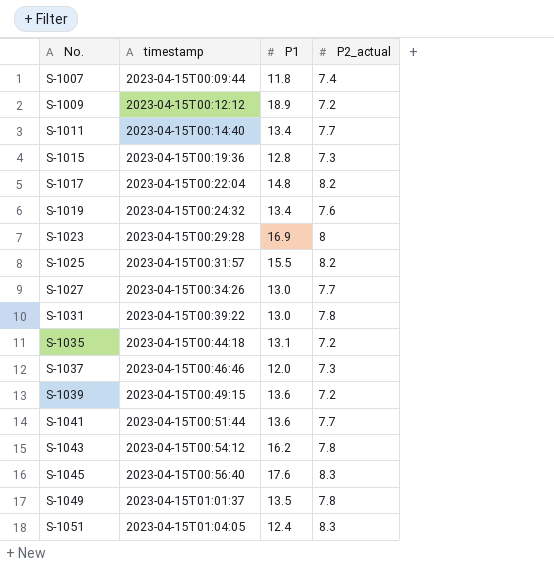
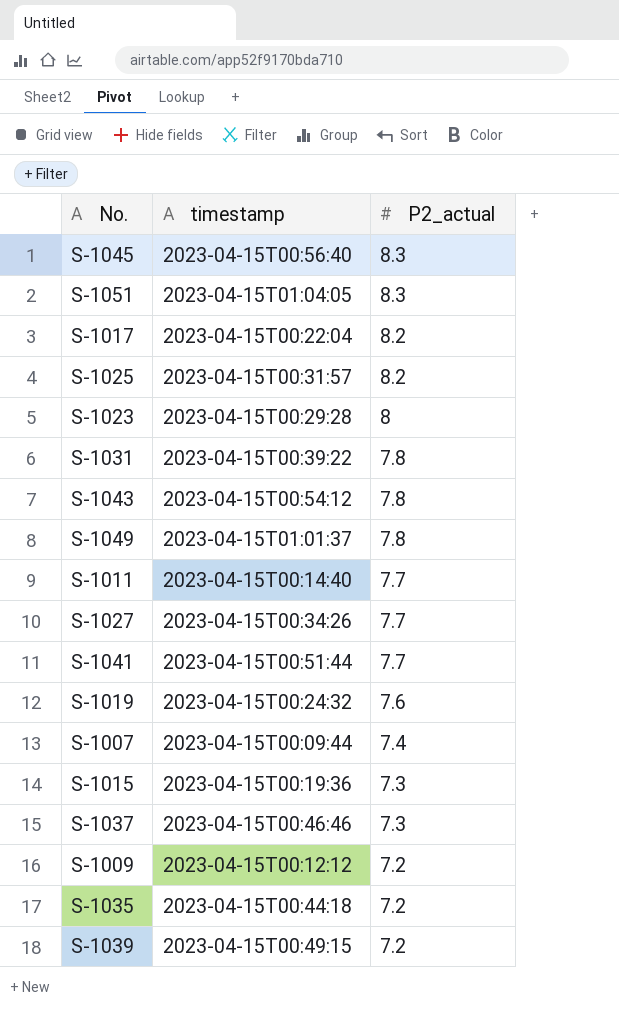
row order: No. ascending -> P2_actual descending
column P1 | position: 3 -> none

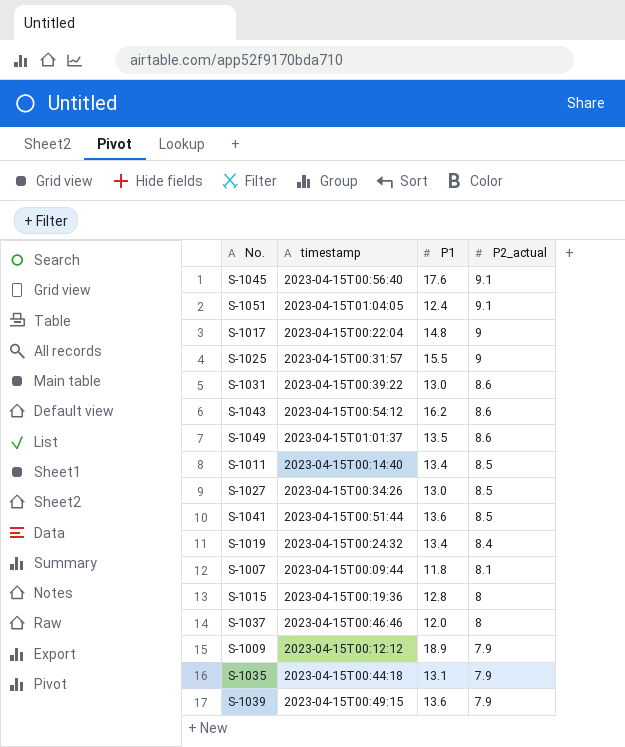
column P1 | position: none -> 3
row S-1023: 2023-04-15T00:29:28 | 8 -> none
S-1045 | P2_actual: 8.3 -> 9.1
S-1051 | P2_actual: 8.3 -> 9.1
S-1017 | P2_actual: 8.2 -> 9
S-1025 | P2_actual: 8.2 -> 9
S-1031 | P2_actual: 7.8 -> 8.6
S-1043 | P2_actual: 7.8 -> 8.6
S-1049 | P2_actual: 7.8 -> 8.6
S-1011 | P2_actual: 7.7 -> 8.5
S-1027 | P2_actual: 7.7 -> 8.5
S-1041 | P2_actual: 7.7 -> 8.5
S-1019 | P2_actual: 7.6 -> 8.4
S-1007 | P2_actual: 7.4 -> 8.1
S-1015 | P2_actual: 7.3 -> 8
S-1037 | P2_actual: 7.3 -> 8
S-1009 | P2_actual: 7.2 -> 7.9
S-1035 | P2_actual: 7.2 -> 7.9
S-1039 | P2_actual: 7.2 -> 7.9

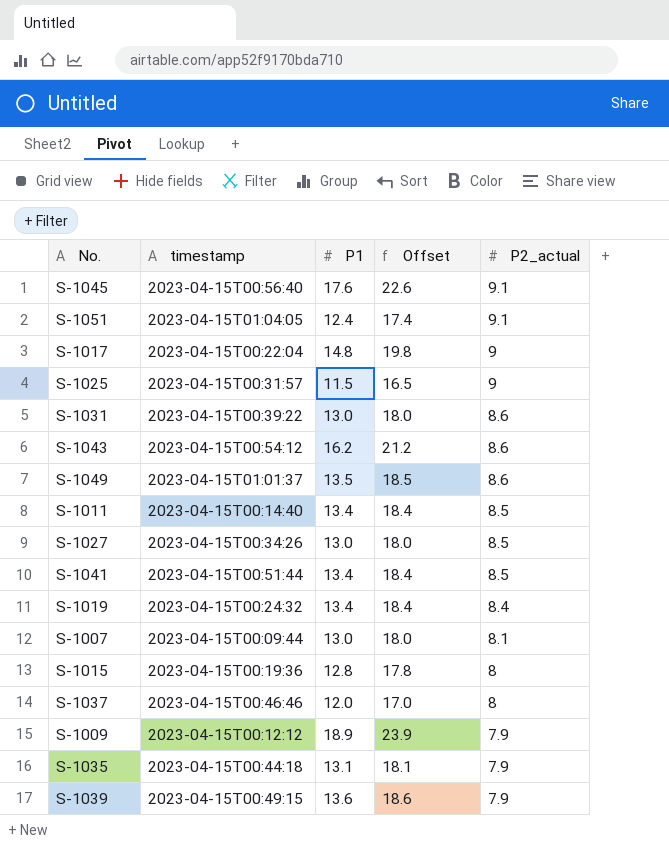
column Offset | formula: none -> [P1] + 5
S-1025 | P1: 15.5 -> 11.5
S-1041 | P1: 13.6 -> 13.4
S-1007 | P1: 11.8 -> 13.0

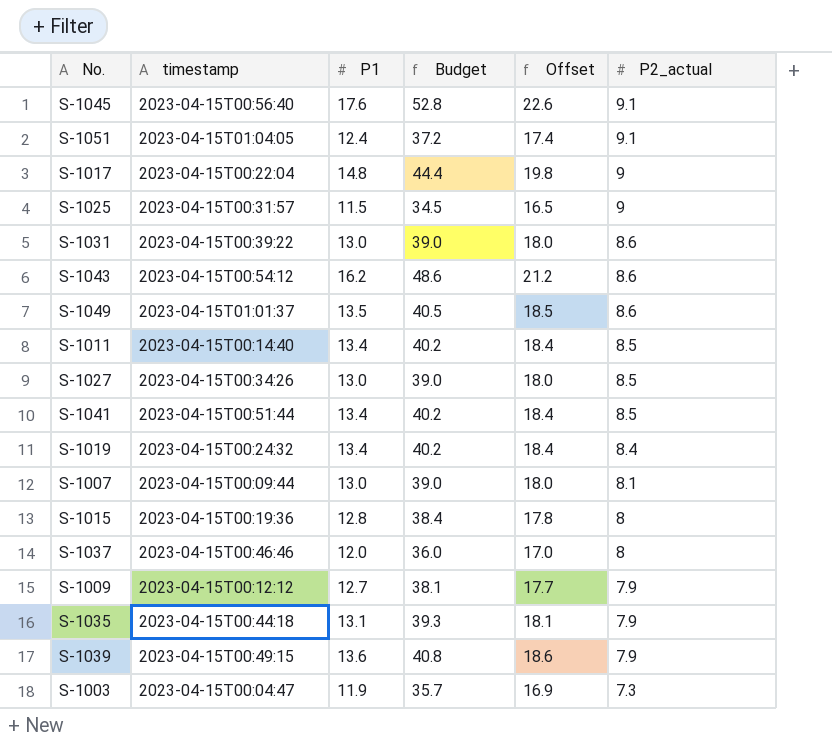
column Budget | formula: none -> [P1] * 3
S-1009 | P1: 18.9 -> 12.7
S-1009 | Offset: 23.9 -> 17.7
row S-1003: none -> 2023-04-15T00:04:47 | 11.9 | 35.7 | 16.9 | 7.3

